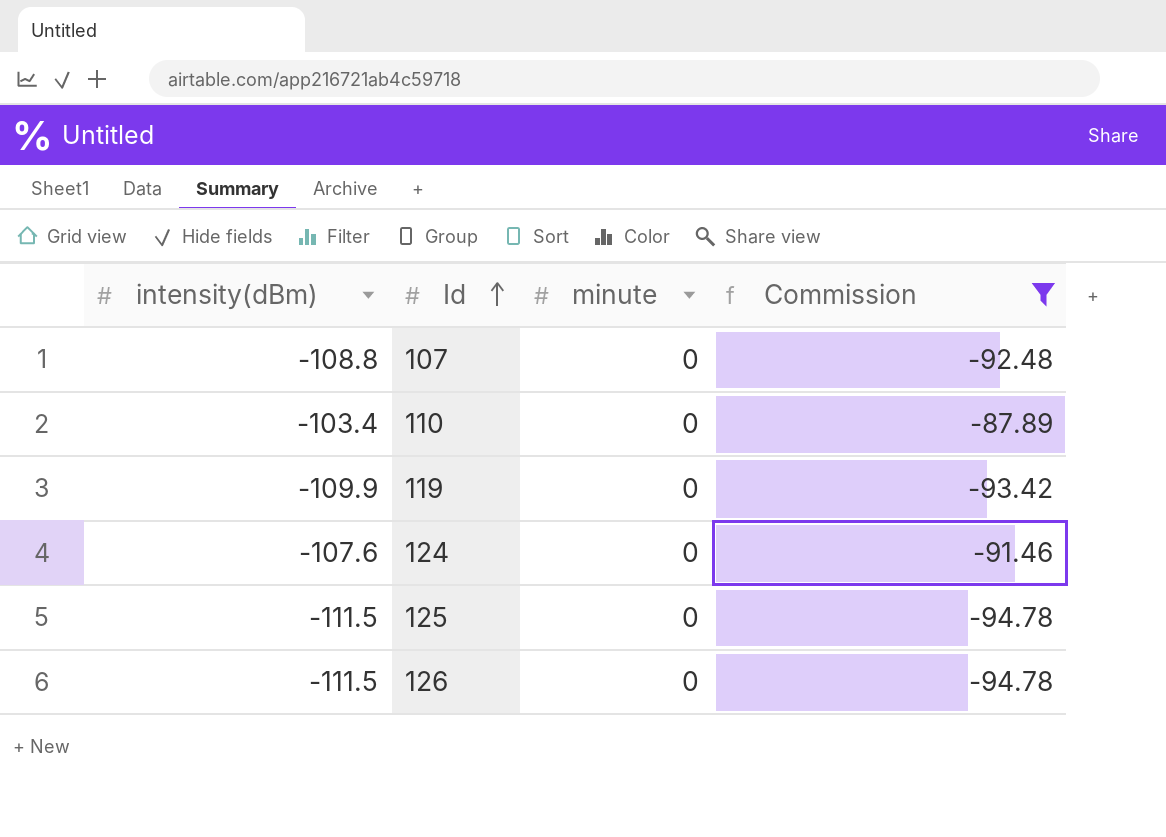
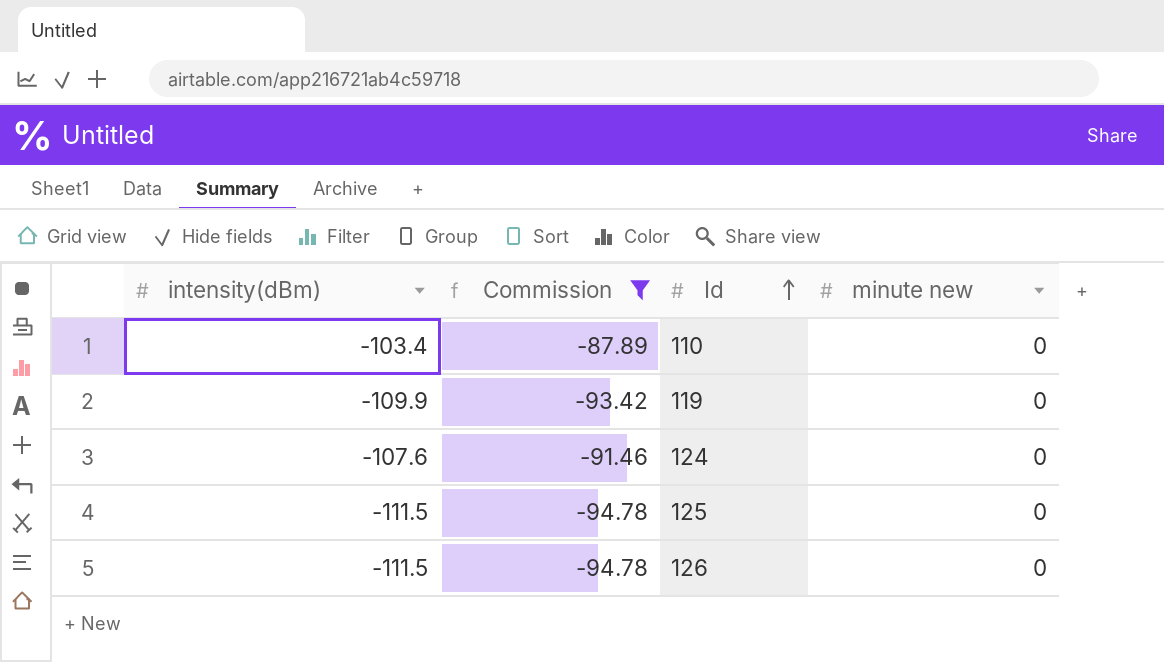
column Commission | position: 4 -> 2
column name: minute -> minute new
row 107: -108.8 | 0 | -92.48 -> none

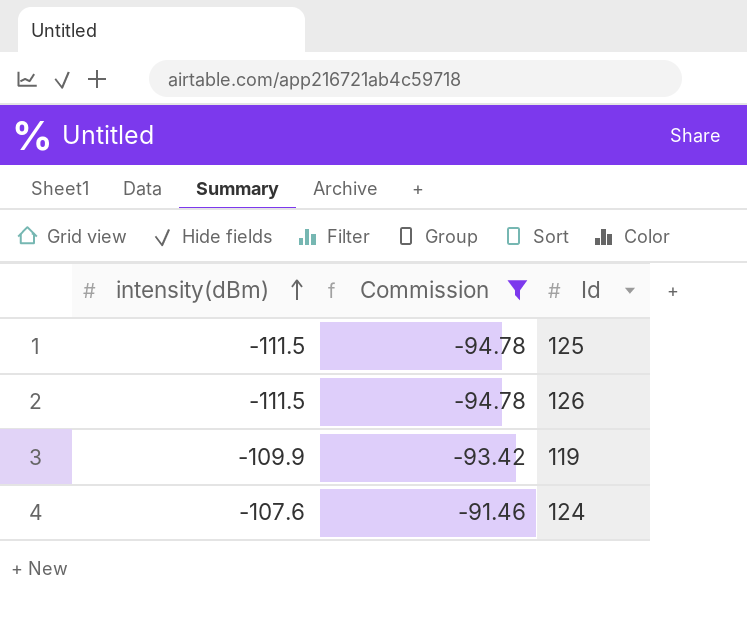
row order: Id ascending -> intensity(dBm) ascending
column minute new | position: 4 -> none
row 110: -103.4 | -87.89 | 0 -> none

